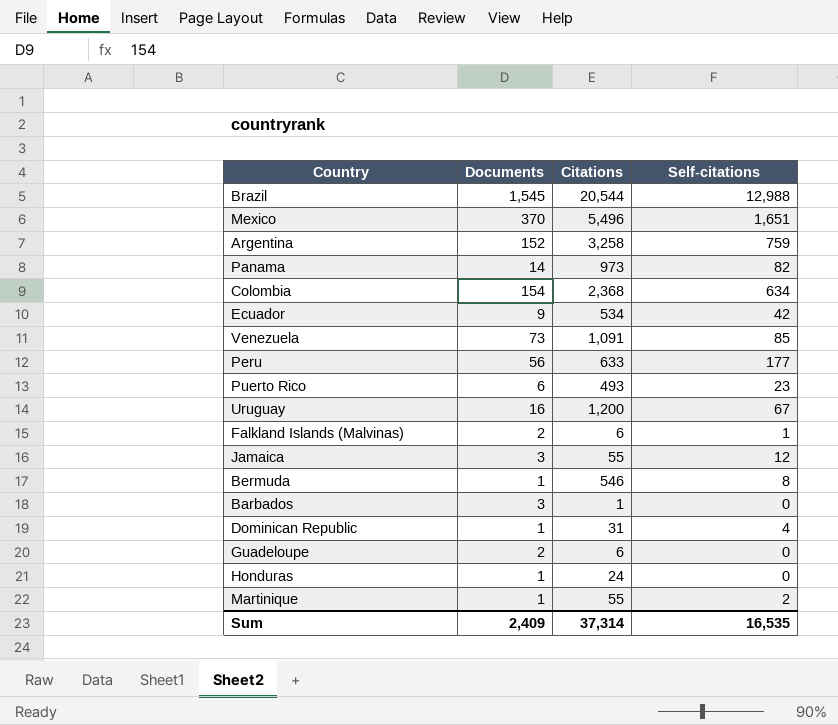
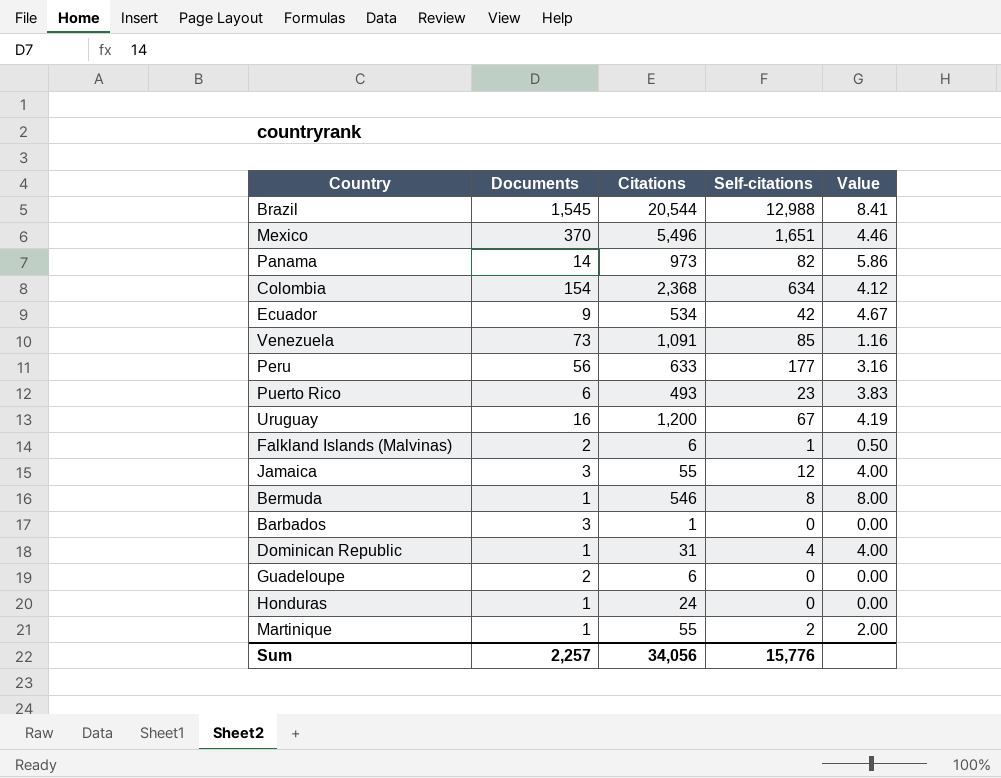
column Value | formula: none -> [Self-citations] / [Documents]
row Argentina: 152 | 3,258 | 759 -> none
Sum | Documents: 2,409 -> 2,257
Sum | Citations: 37,314 -> 34,056
Sum | Self-citations: 16,535 -> 15,776

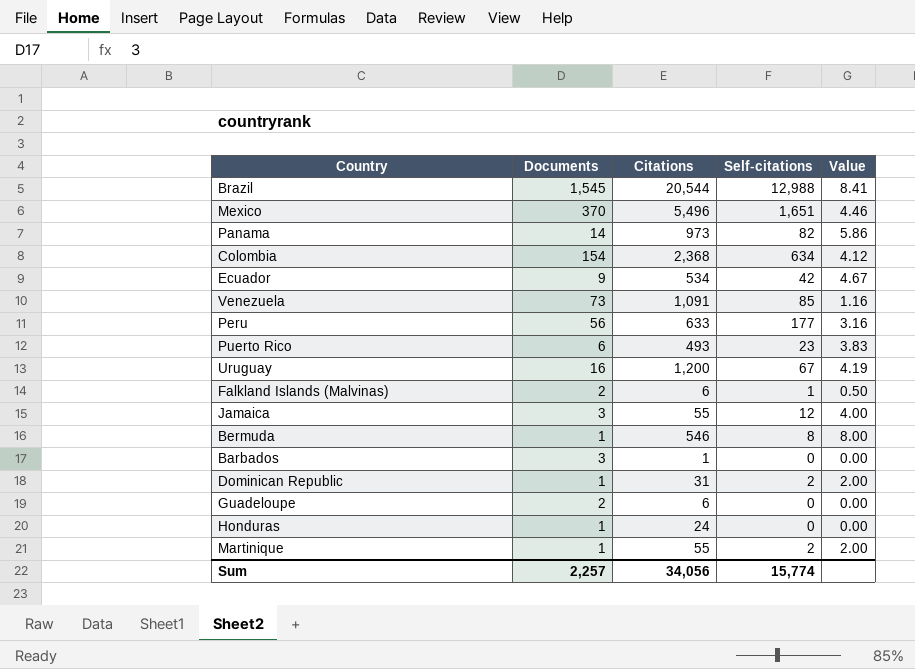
Dominican Republic | Self-citations: 4 -> 2
Dominican Republic | Value: 4.00 -> 2.00
Sum | Self-citations: 15,776 -> 15,774

